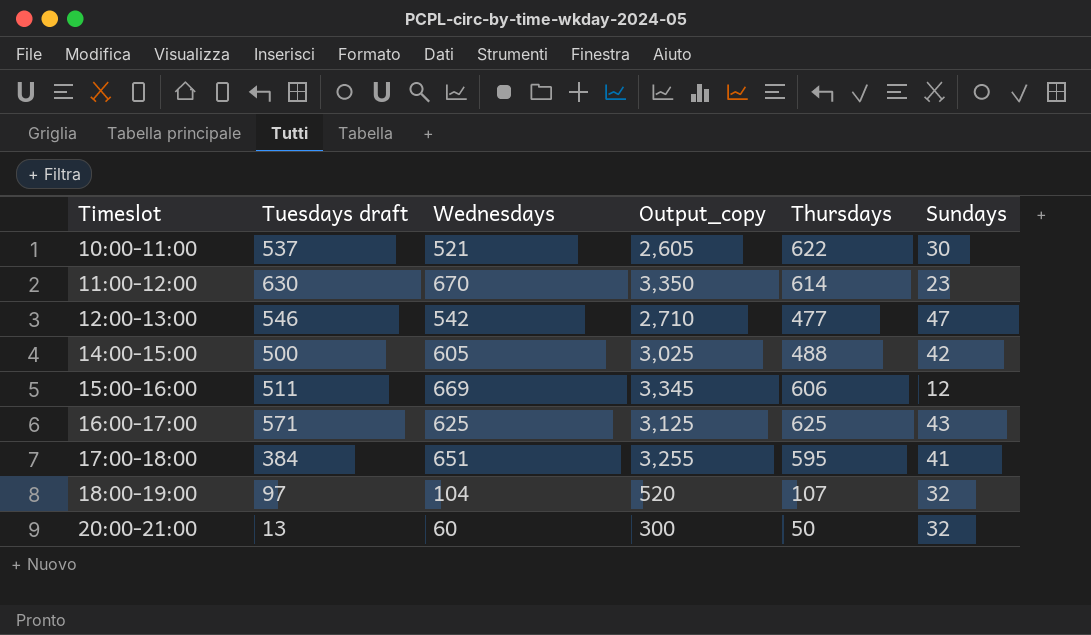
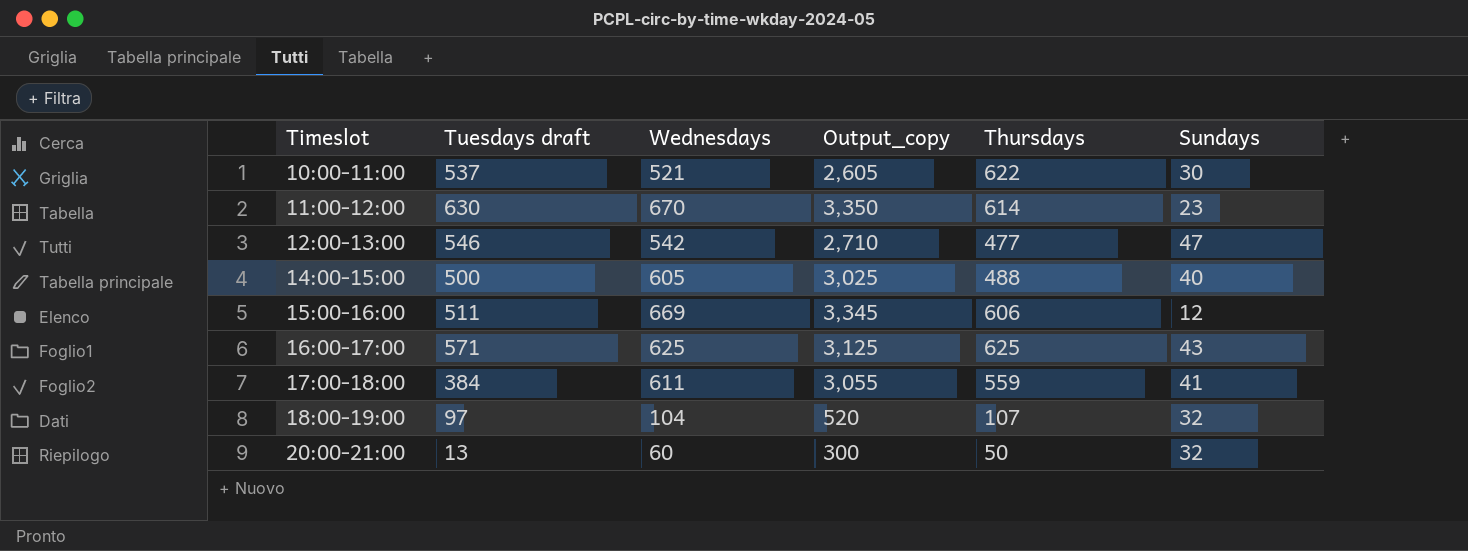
14:00-15:00 | Sundays: 42 -> 40
17:00-18:00 | Wednesdays: 651 -> 611
17:00-18:00 | Output_copy: 3,255 -> 3,055
17:00-18:00 | Thursdays: 595 -> 559

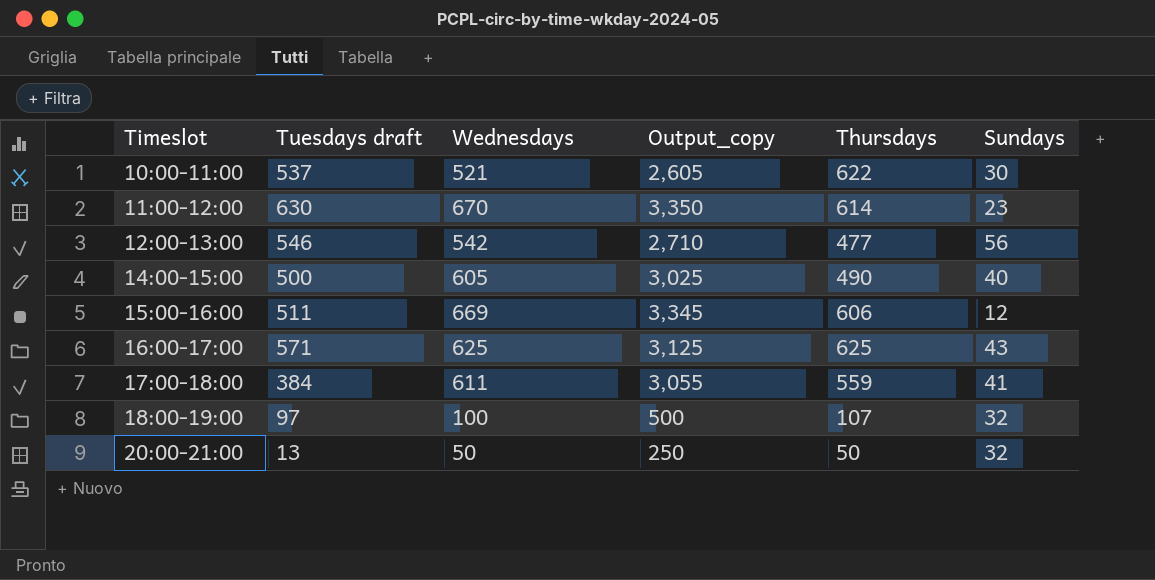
12:00-13:00 | Sundays: 47 -> 56
14:00-15:00 | Thursdays: 488 -> 490
18:00-19:00 | Wednesdays: 104 -> 100
18:00-19:00 | Output_copy: 520 -> 500
20:00-21:00 | Wednesdays: 60 -> 50
20:00-21:00 | Output_copy: 300 -> 250

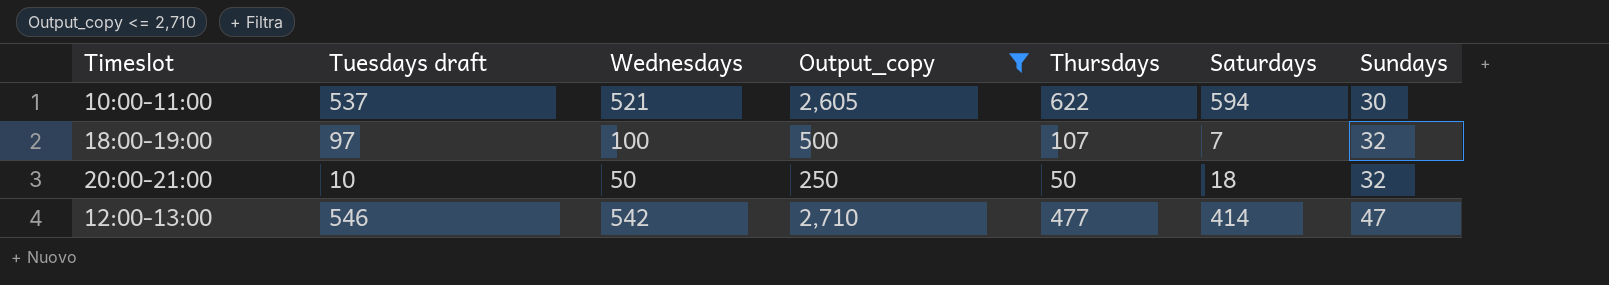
filter: none -> Output_copy <= 2,710
row order: Timeslot ascending -> Sundays ascending
column Saturdays | position: none -> 6
20:00-21:00 | Tuesdays draft: 13 -> 10
12:00-13:00 | Sundays: 56 -> 47

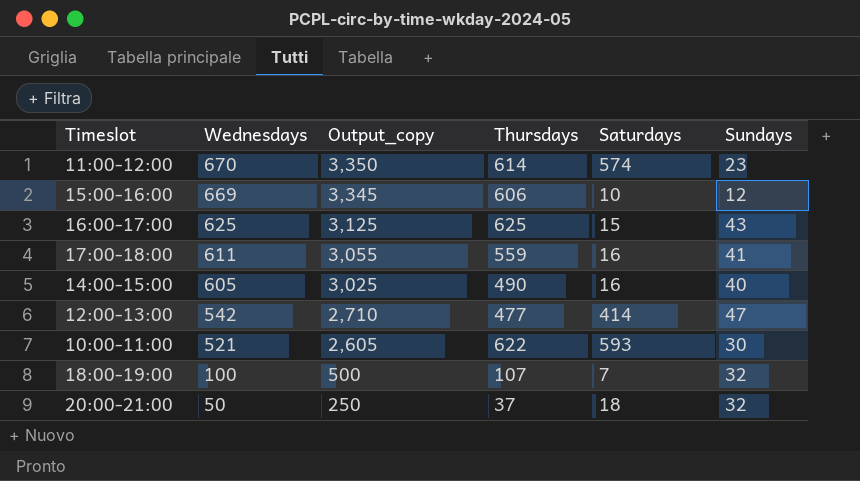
filter: Output_copy <= 2,710 -> none
row order: Sundays ascending -> Wednesdays descending
column Tuesdays draft | position: 2 -> none
10:00-11:00 | Saturdays: 594 -> 593
20:00-21:00 | Thursdays: 50 -> 37

